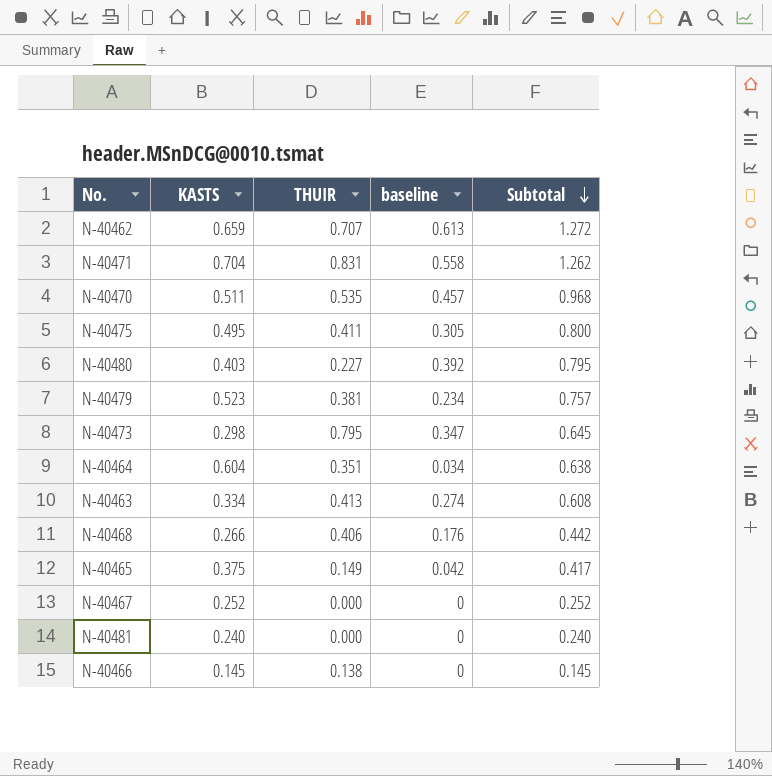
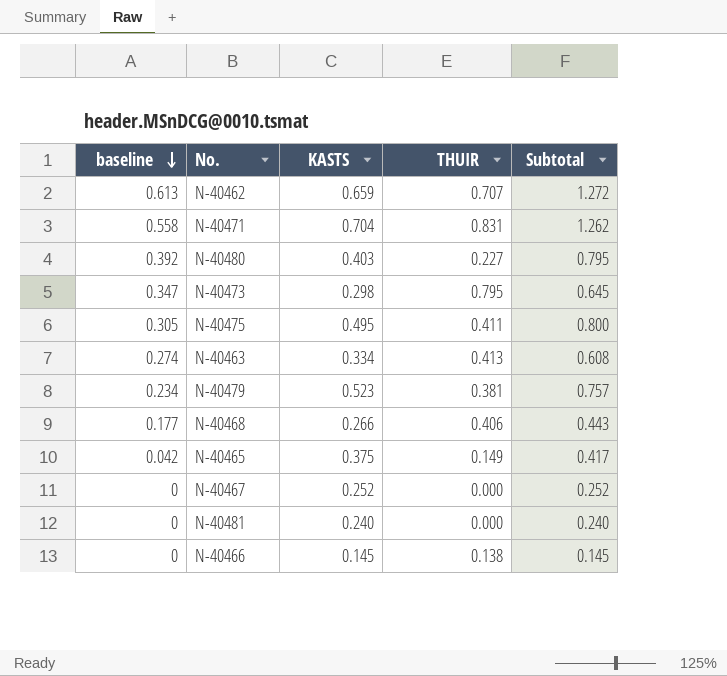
row order: Subtotal descending -> baseline descending
column baseline | position: 4 -> 1
row N-40470: 0.511 | 0.535 | 0.457 | 0.968 -> none
row N-40464: 0.604 | 0.351 | 0.034 | 0.638 -> none
N-40468 | baseline: 0.176 -> 0.177
N-40468 | Subtotal: 0.442 -> 0.443

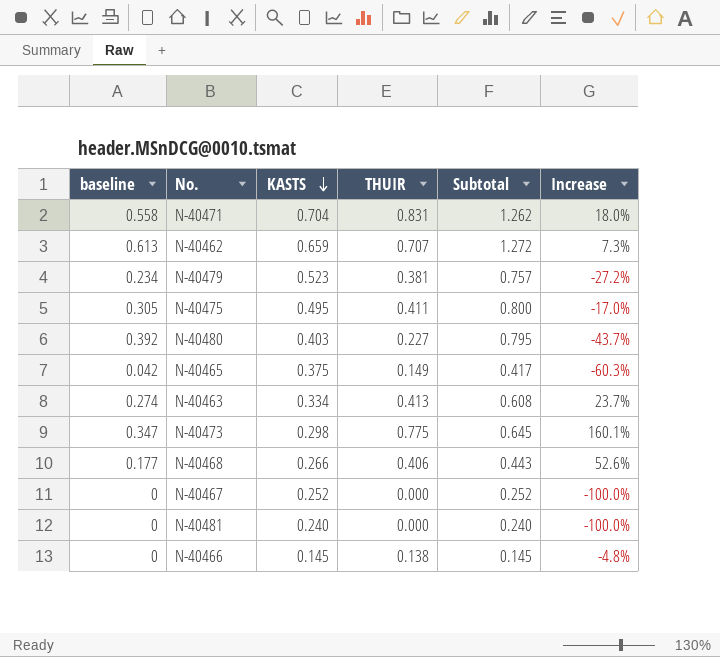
row order: baseline descending -> KASTS descending
column Increase | formula: none -> ([THUIR] - [KASTS]) / [KASTS]
N-40473 | THUIR: 0.795 -> 0.775

